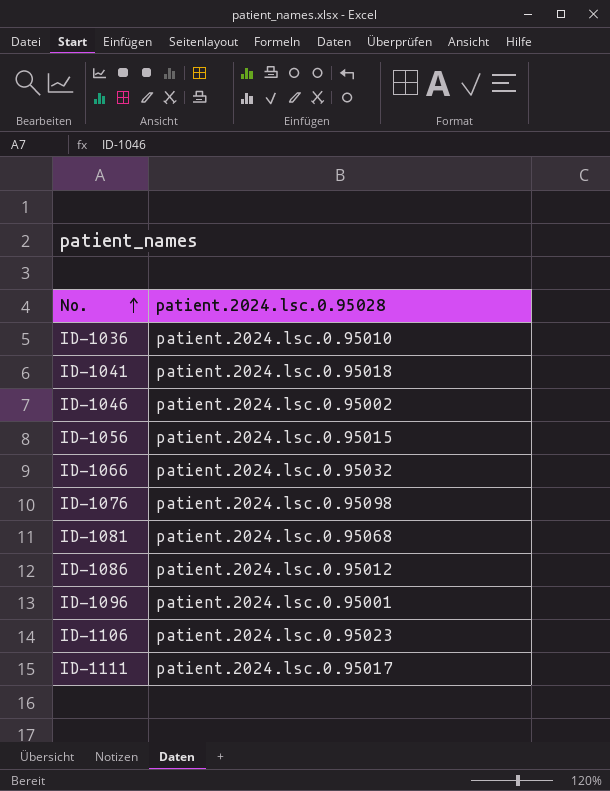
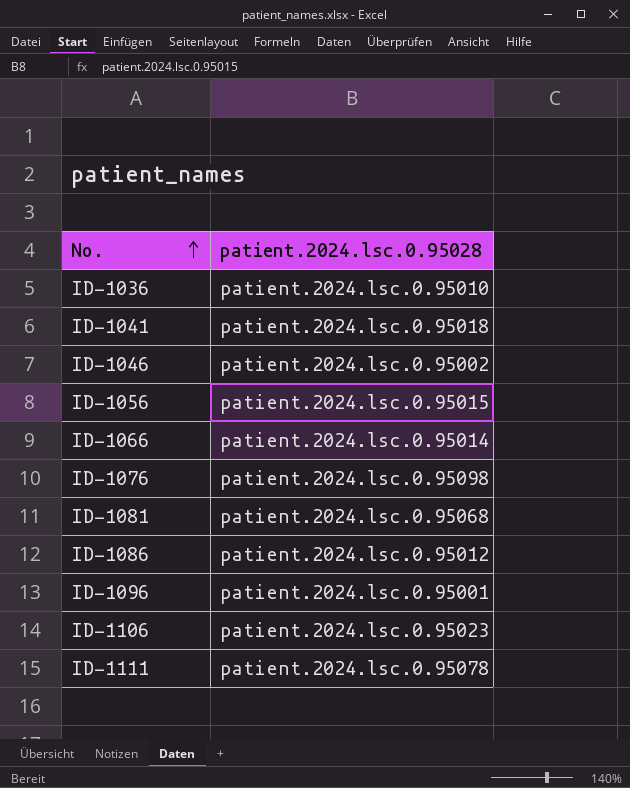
ID-1066 | patient.2024.lsc.0.95028: patient.2024.lsc.0.95032 -> patient.2024.lsc.0.95014
ID-1111 | patient.2024.lsc.0.95028: patient.2024.lsc.0.95017 -> patient.2024.lsc.0.95078

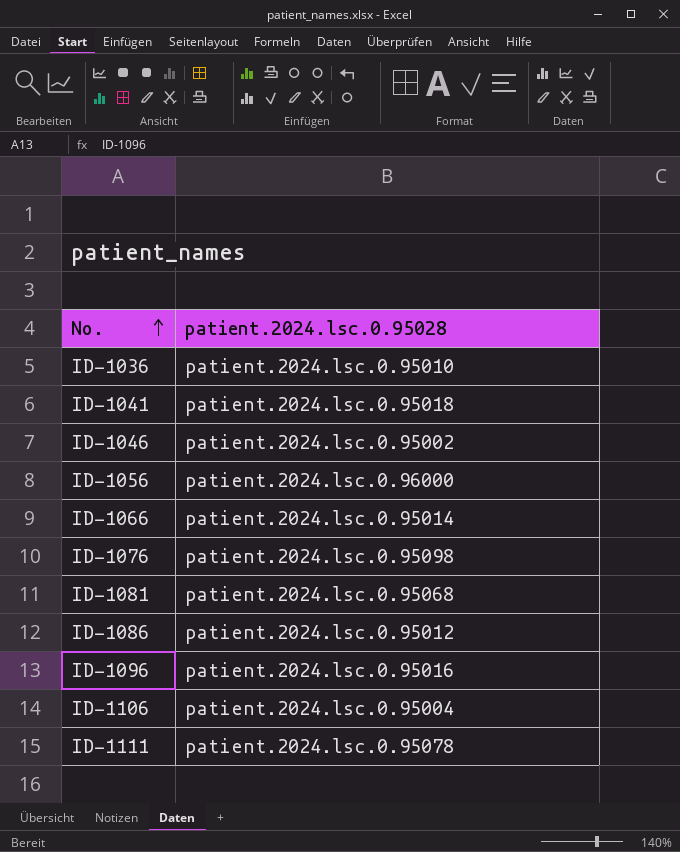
ID-1056 | patient.2024.lsc.0.95028: patient.2024.lsc.0.95015 -> patient.2024.lsc.0.96000
ID-1096 | patient.2024.lsc.0.95028: patient.2024.lsc.0.95001 -> patient.2024.lsc.0.95016
ID-1106 | patient.2024.lsc.0.95028: patient.2024.lsc.0.95023 -> patient.2024.lsc.0.95004

